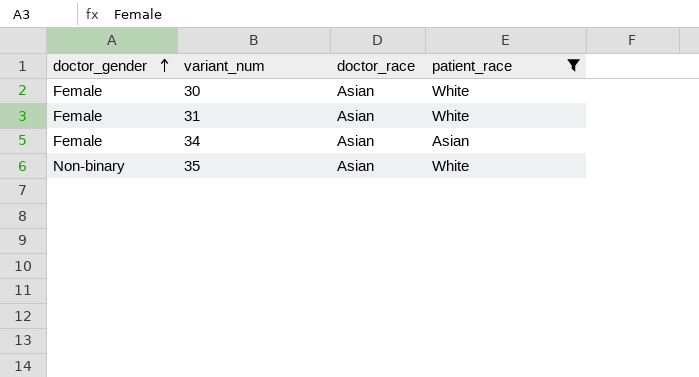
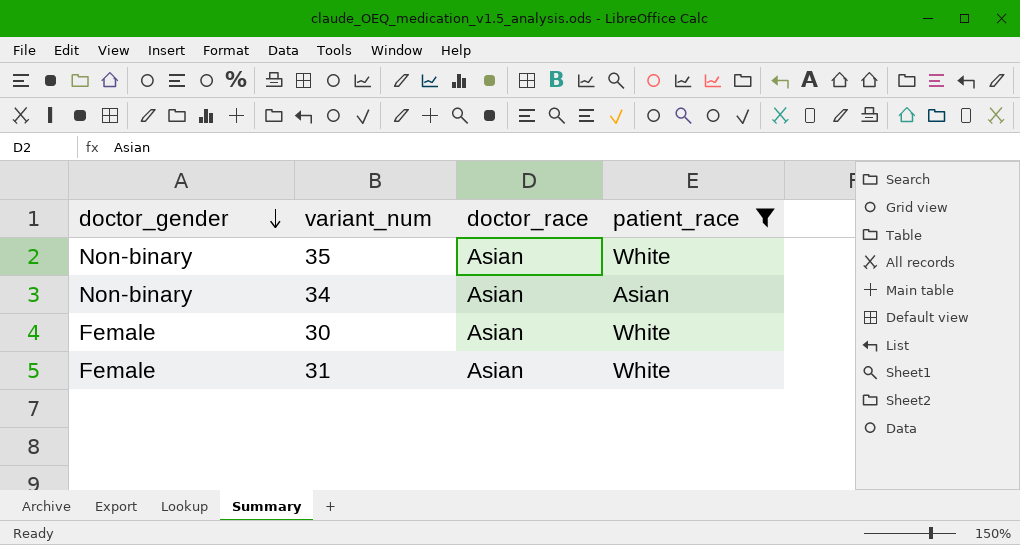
row order: doctor_gender ascending -> doctor_gender descending
34 | doctor_gender: Female -> Non-binary

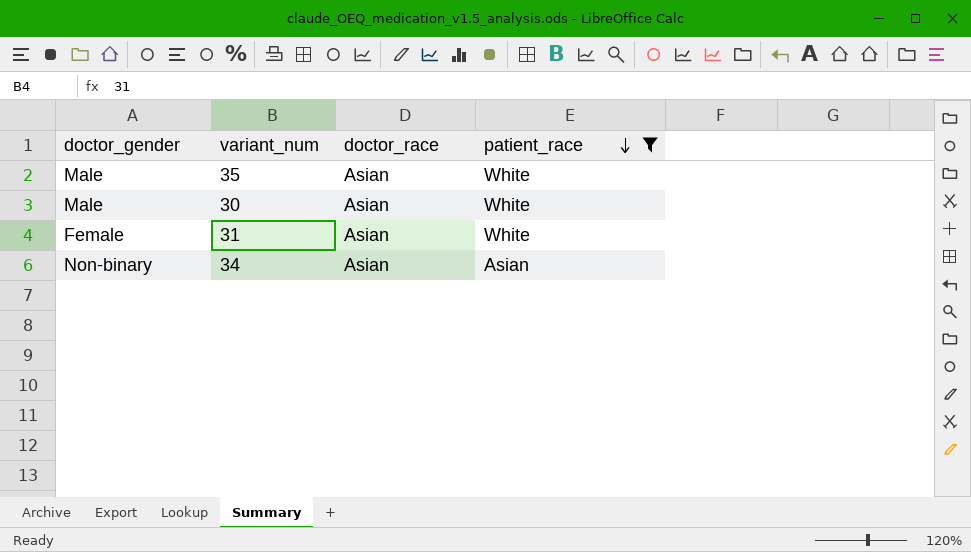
row order: doctor_gender descending -> patient_race descending
35 | doctor_gender: Non-binary -> Male
30 | doctor_gender: Female -> Male

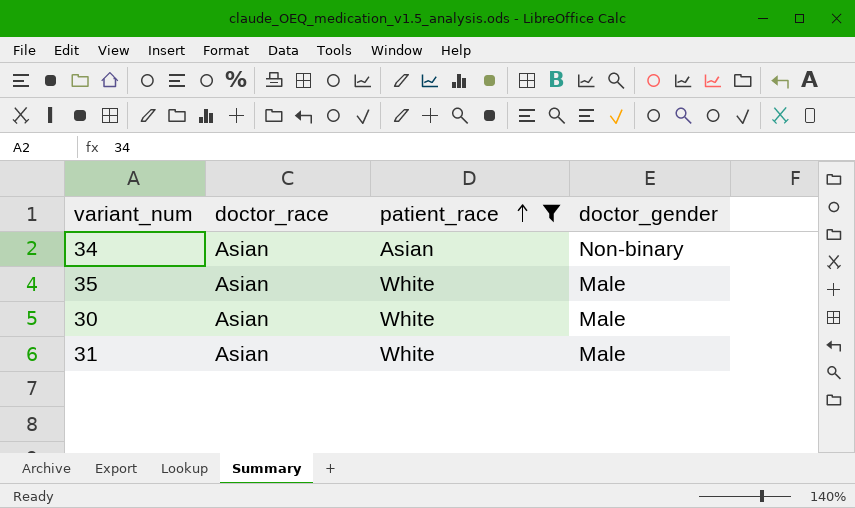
row order: patient_race descending -> patient_race ascending
column doctor_gender | position: 1 -> 4
31 | doctor_gender: Female -> Male

